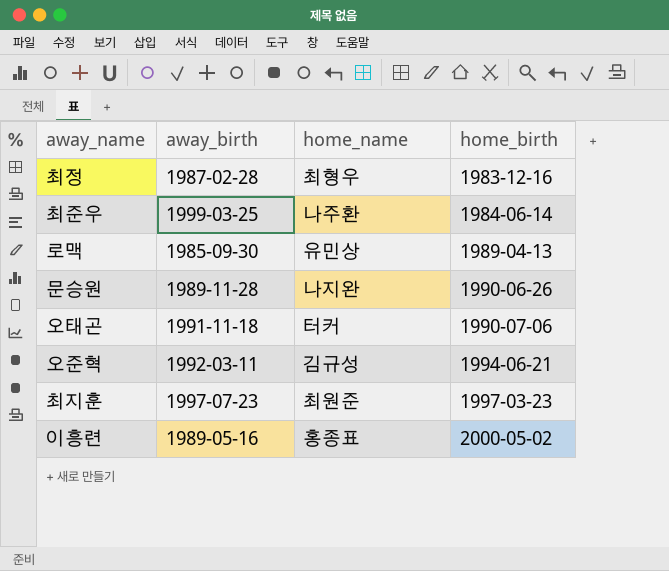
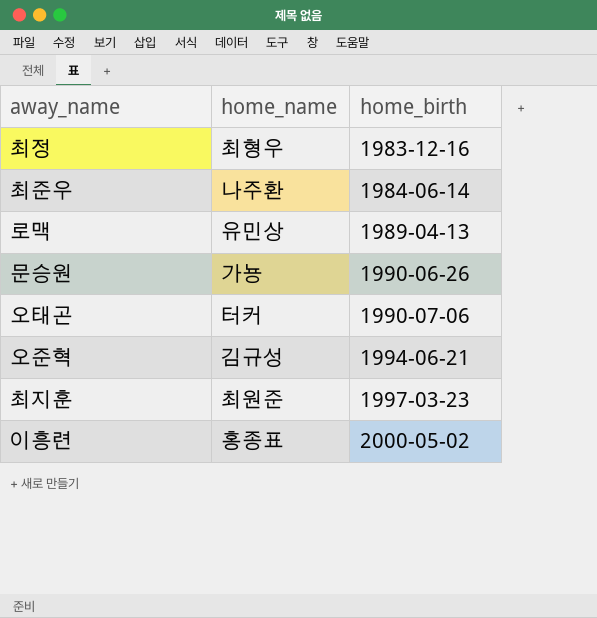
column away_birth | position: 2 -> none
문승원 | home_name: 나지완 -> 가뇽

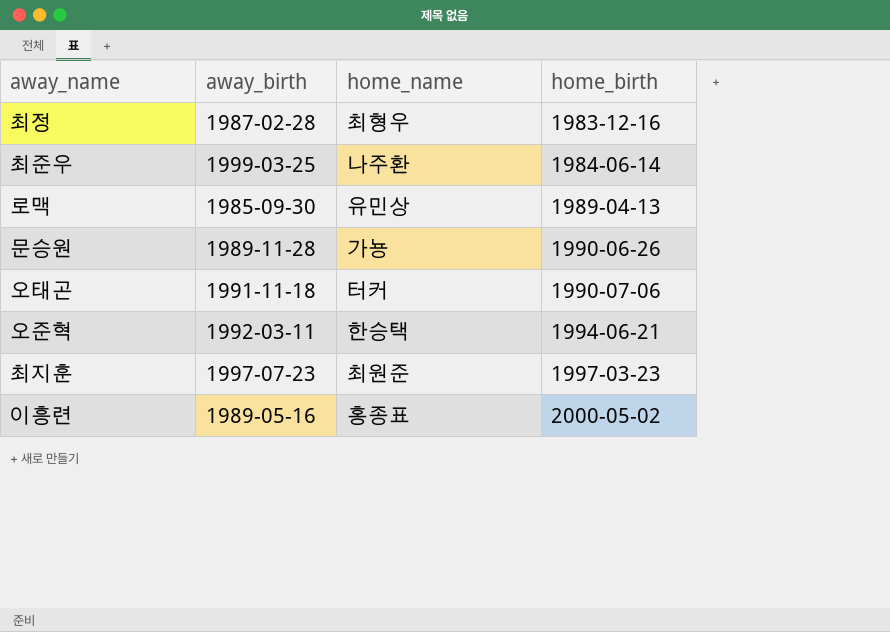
column away_birth | position: none -> 2
오준혁 | home_name: 김규성 -> 한승택

